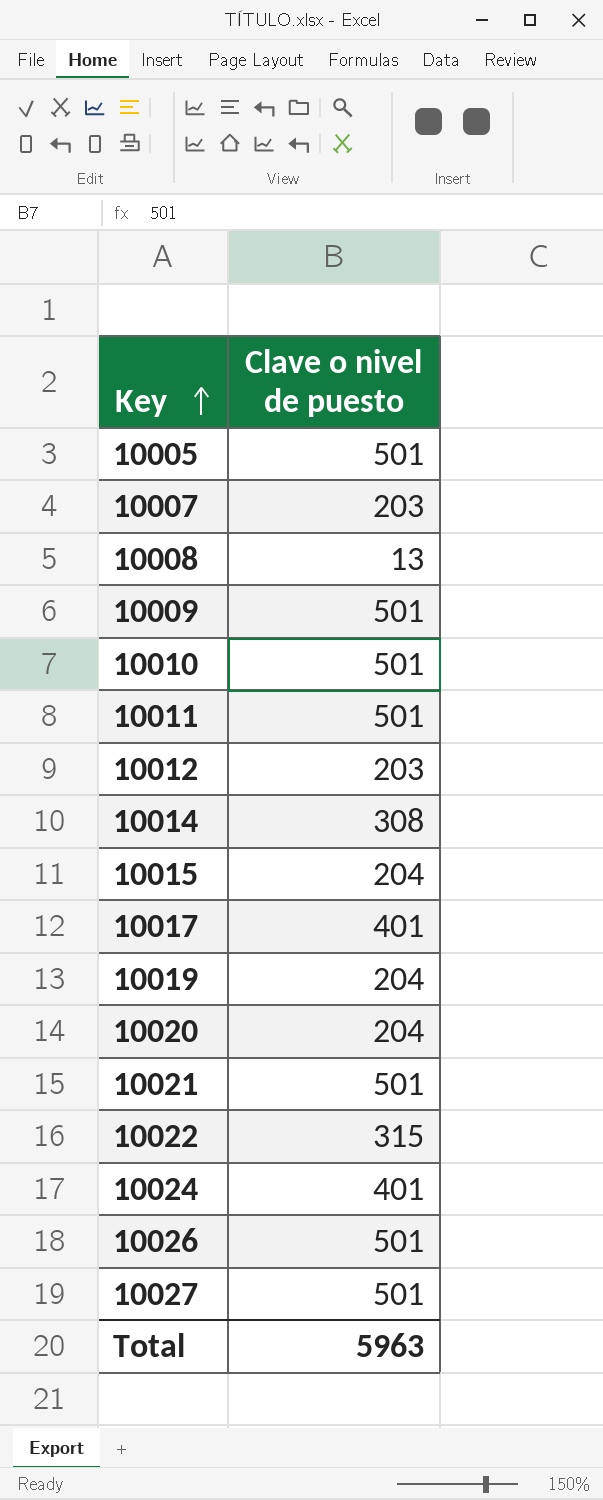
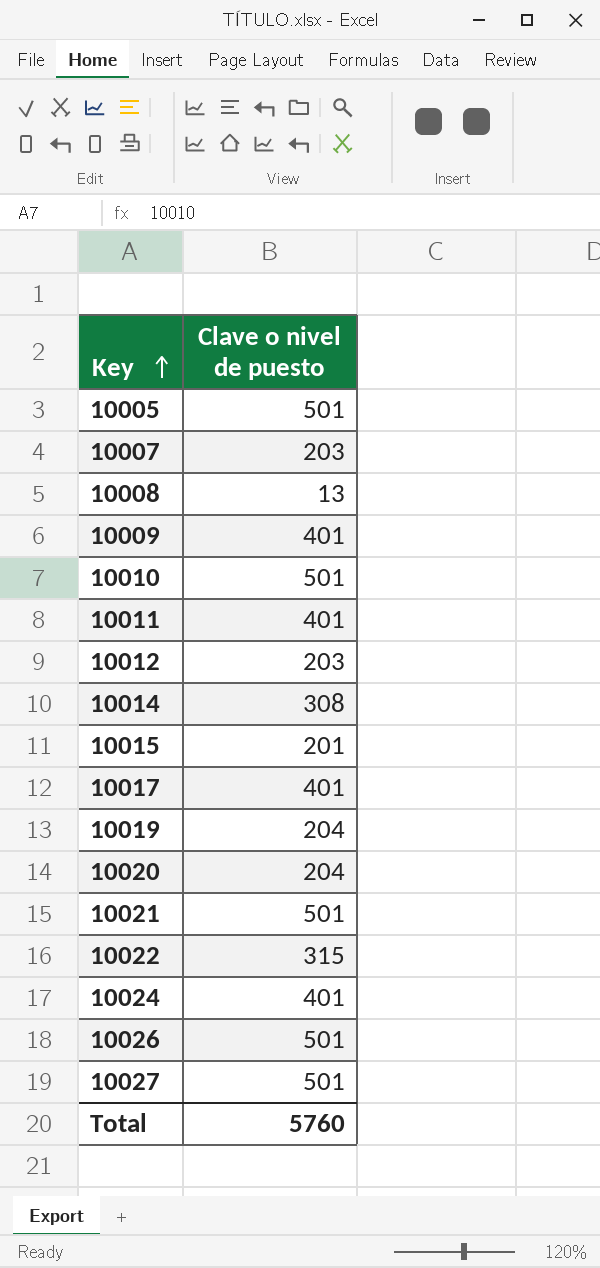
10009 | Clave o nivel de puesto: 501 -> 401
10011 | Clave o nivel de puesto: 501 -> 401
10015 | Clave o nivel de puesto: 204 -> 201
Total | Clave o nivel de puesto: 5963 -> 5760

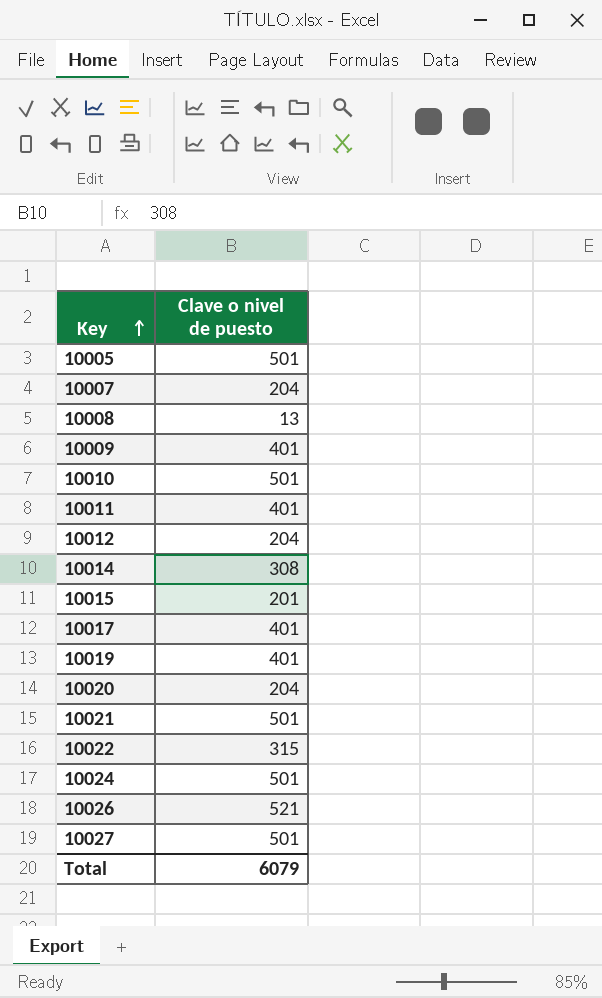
10007 | Clave o nivel de puesto: 203 -> 204
10012 | Clave o nivel de puesto: 203 -> 204
10019 | Clave o nivel de puesto: 204 -> 401
10024 | Clave o nivel de puesto: 401 -> 501
10026 | Clave o nivel de puesto: 501 -> 521
Total | Clave o nivel de puesto: 5760 -> 6079

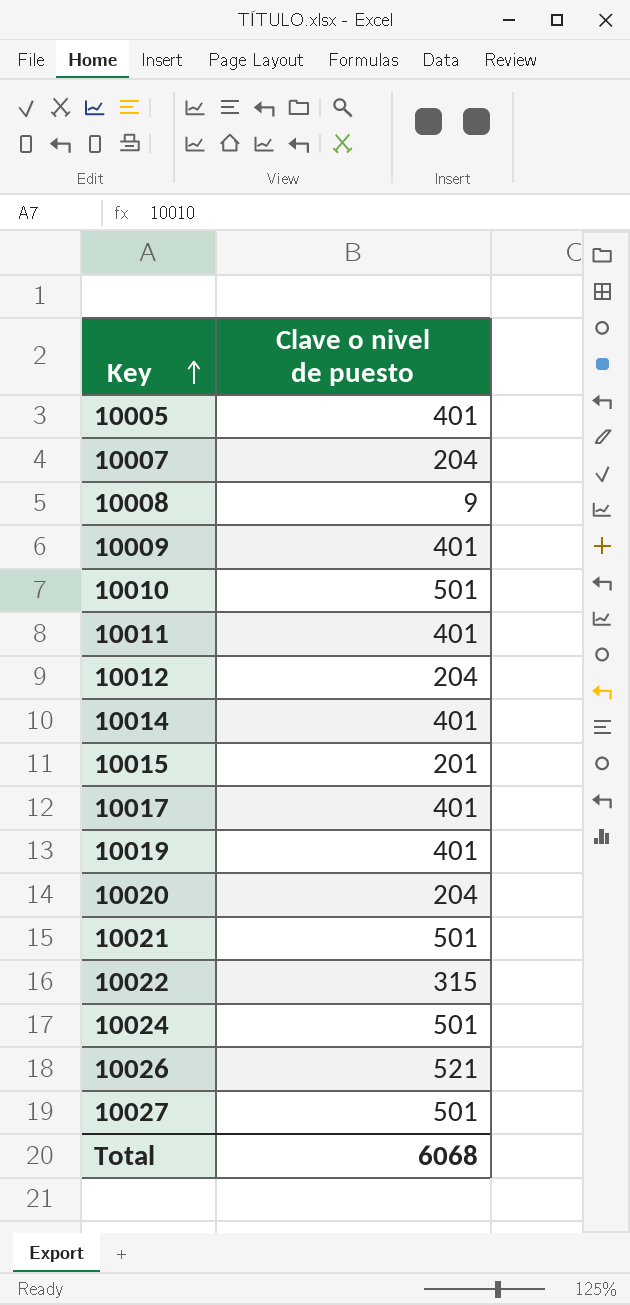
10005 | Clave o nivel de puesto: 501 -> 401
10008 | Clave o nivel de puesto: 13 -> 9
10014 | Clave o nivel de puesto: 308 -> 401
Total | Clave o nivel de puesto: 6079 -> 6068

